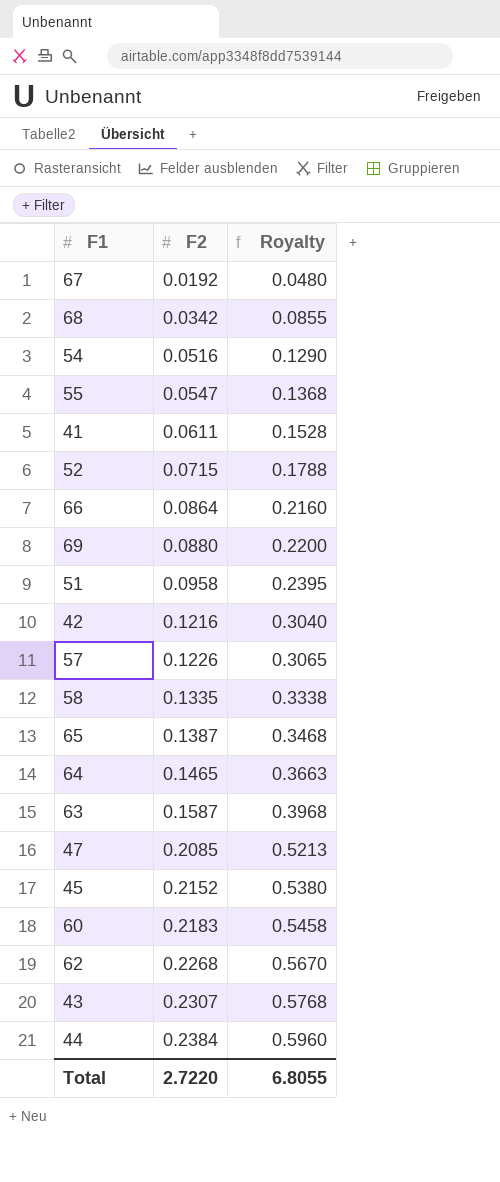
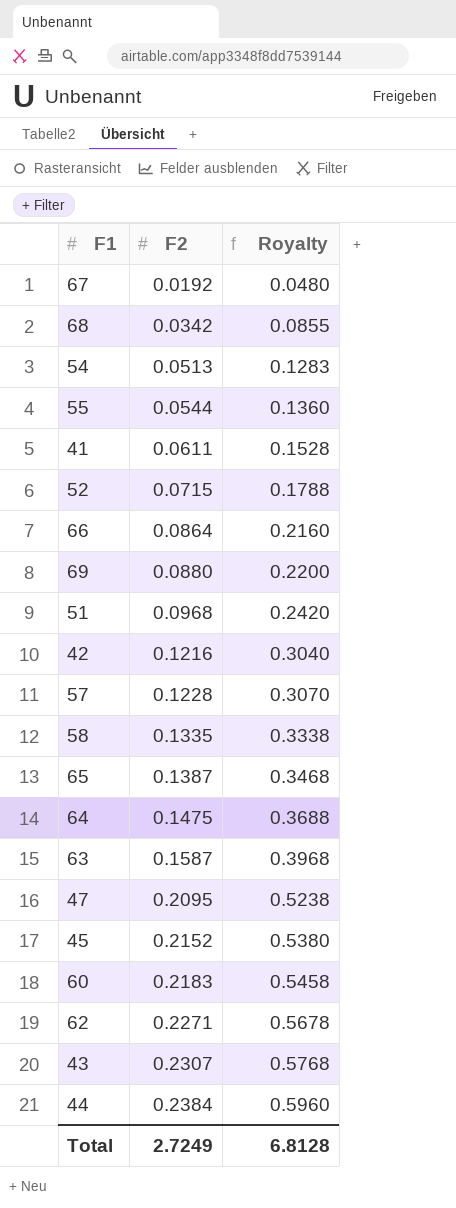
54 | F2: 0.0516 -> 0.0513
54 | Royalty: 0.1290 -> 0.1283
55 | F2: 0.0547 -> 0.0544
55 | Royalty: 0.1368 -> 0.1360
51 | F2: 0.0958 -> 0.0968
51 | Royalty: 0.2395 -> 0.2420
57 | F2: 0.1226 -> 0.1228
57 | Royalty: 0.3065 -> 0.3070
64 | F2: 0.1465 -> 0.1475
64 | Royalty: 0.3663 -> 0.3688
47 | F2: 0.2085 -> 0.2095
47 | Royalty: 0.5213 -> 0.5238
62 | F2: 0.2268 -> 0.2271
62 | Royalty: 0.5670 -> 0.5678
Total | F2: 2.7220 -> 2.7249
Total | Royalty: 6.8055 -> 6.8128

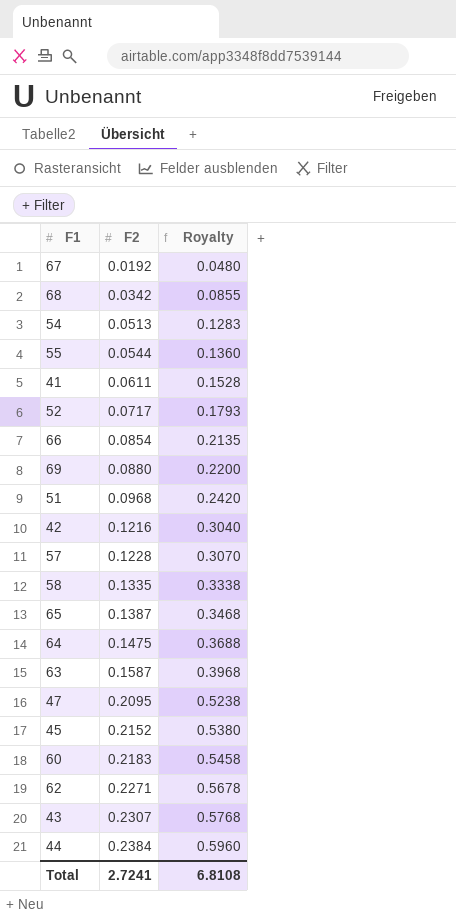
52 | F2: 0.0715 -> 0.0717
52 | Royalty: 0.1788 -> 0.1793
66 | F2: 0.0864 -> 0.0854
66 | Royalty: 0.2160 -> 0.2135
Total | F2: 2.7249 -> 2.7241
Total | Royalty: 6.8128 -> 6.8108

